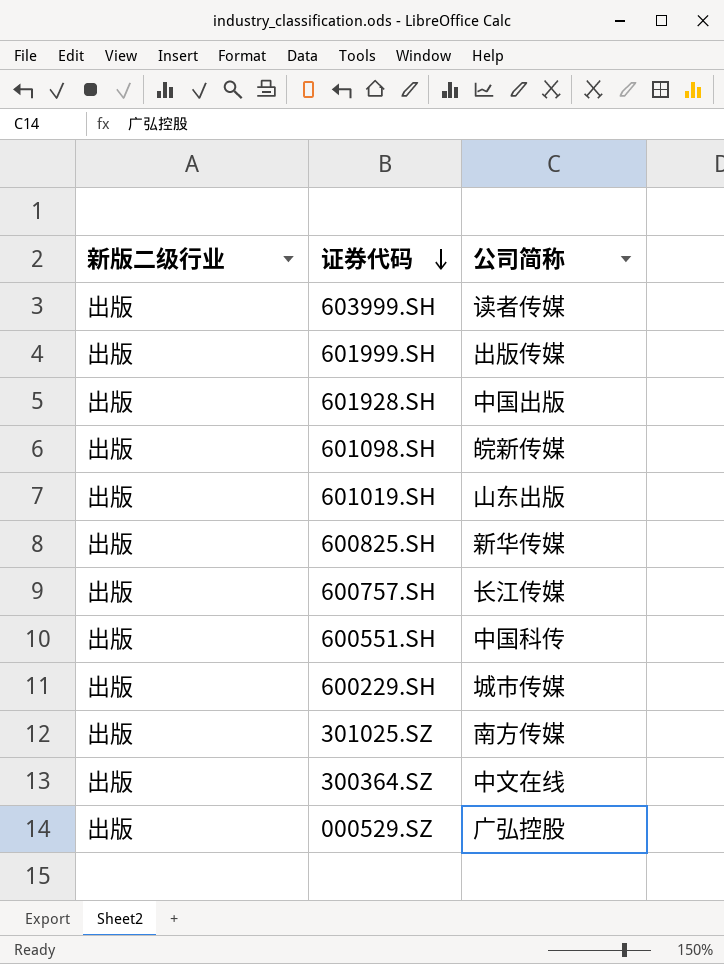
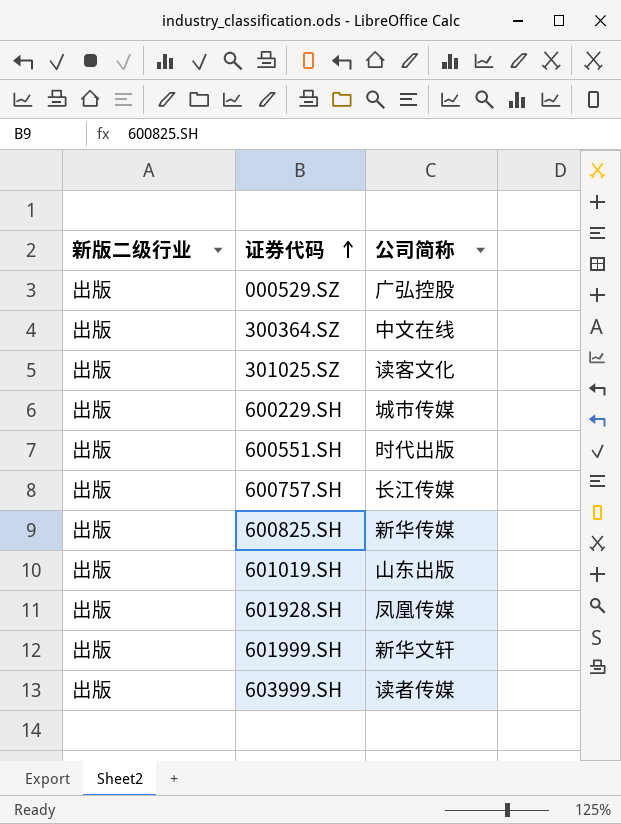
row order: 证券代码 descending -> 证券代码 ascending
row 601098.SH: 出版 | 皖新传媒 -> none
301025.SZ | 公司简称: 南方传媒 -> 读客文化
600551.SH | 公司简称: 中国科传 -> 时代出版
601928.SH | 公司简称: 中国出版 -> 凤凰传媒
601999.SH | 公司简称: 出版传媒 -> 新华文轩

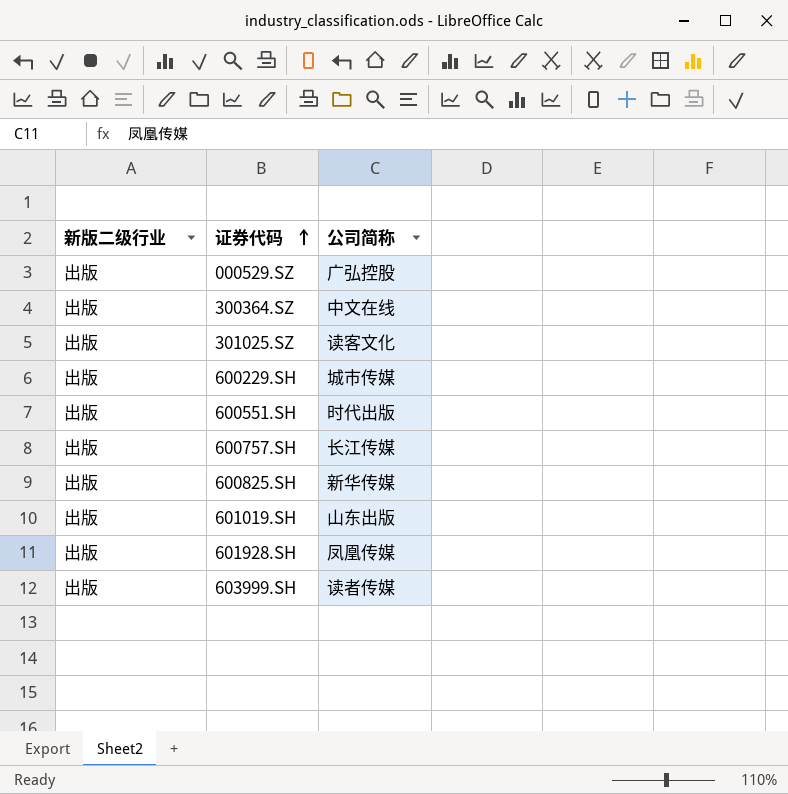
row 601999.SH: 出版 | 新华文轩 -> none

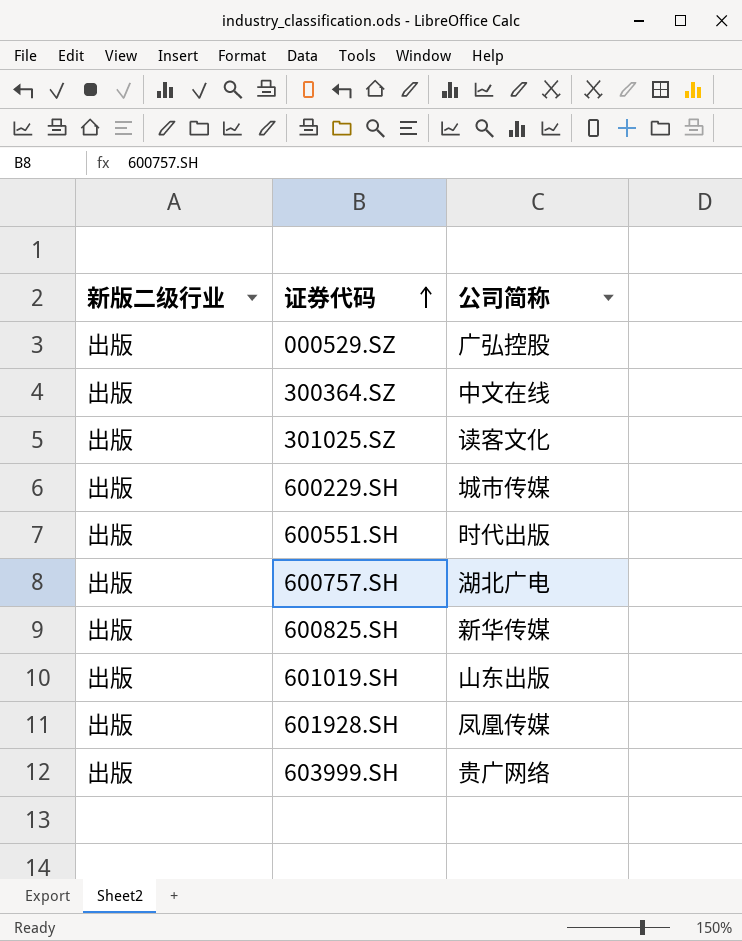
600757.SH | 公司简称: 长江传媒 -> 湖北广电
603999.SH | 公司简称: 读者传媒 -> 贵广网络

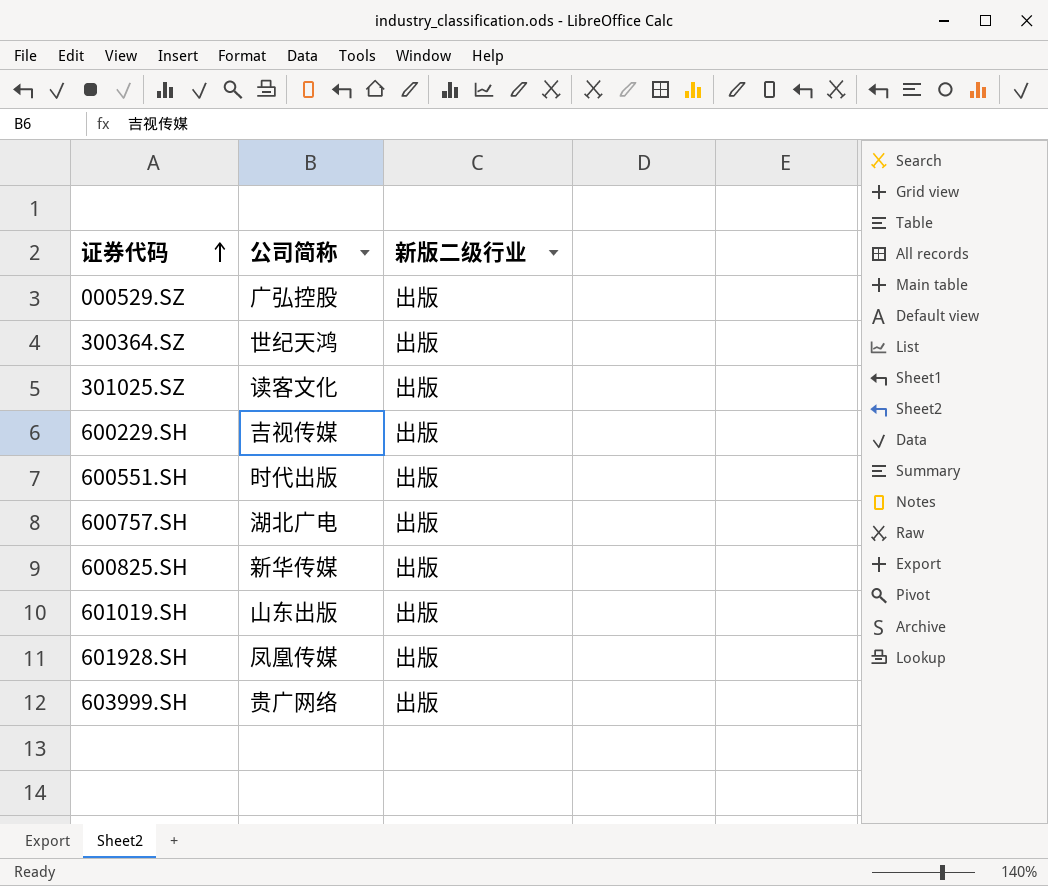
column 新版二级行业 | position: 1 -> 3
300364.SZ | 公司简称: 中文在线 -> 世纪天鸿
600229.SH | 公司简称: 城市传媒 -> 吉视传媒

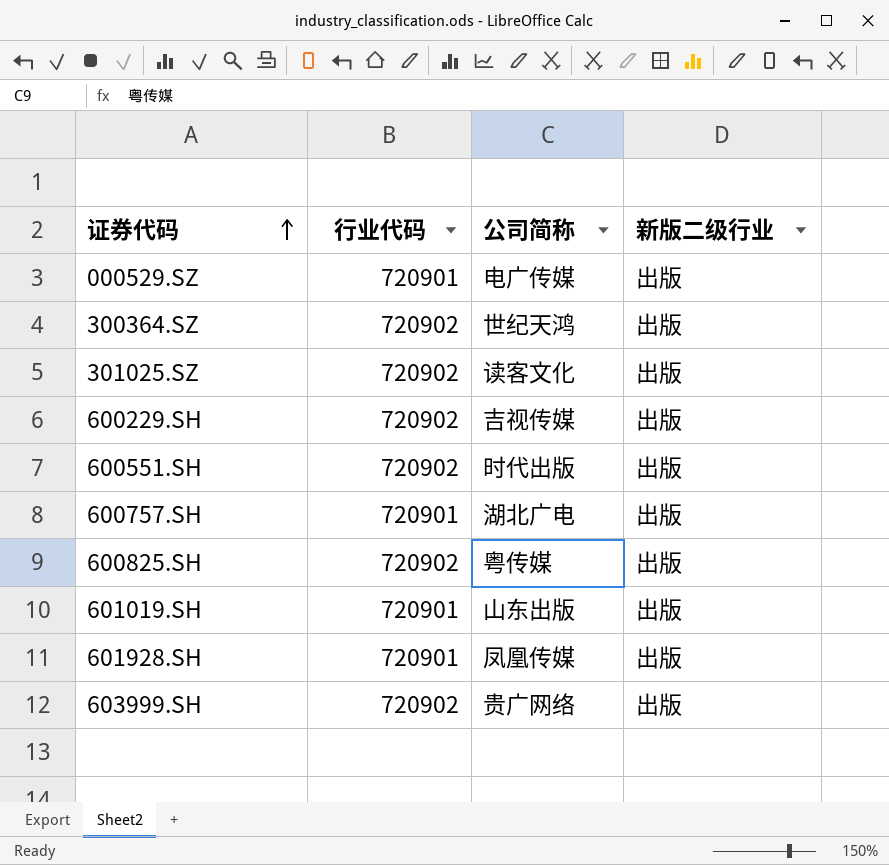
column 行业代码 | position: none -> 2
000529.SZ | 公司简称: 广弘控股 -> 电广传媒
600825.SH | 公司简称: 新华传媒 -> 粤传媒

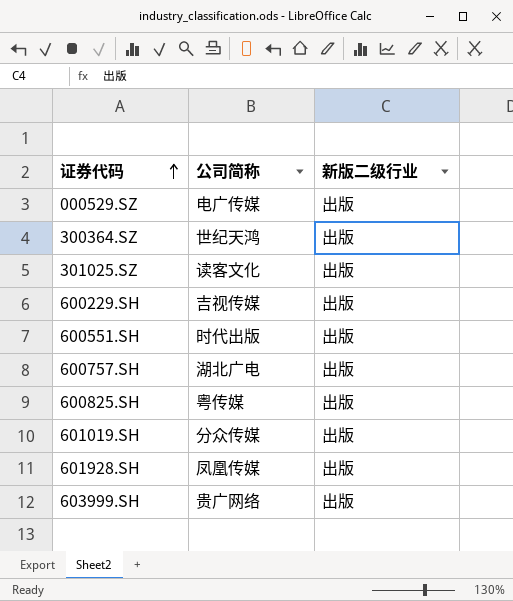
column 行业代码 | position: 2 -> none
601019.SH | 公司简称: 山东出版 -> 分众传媒

